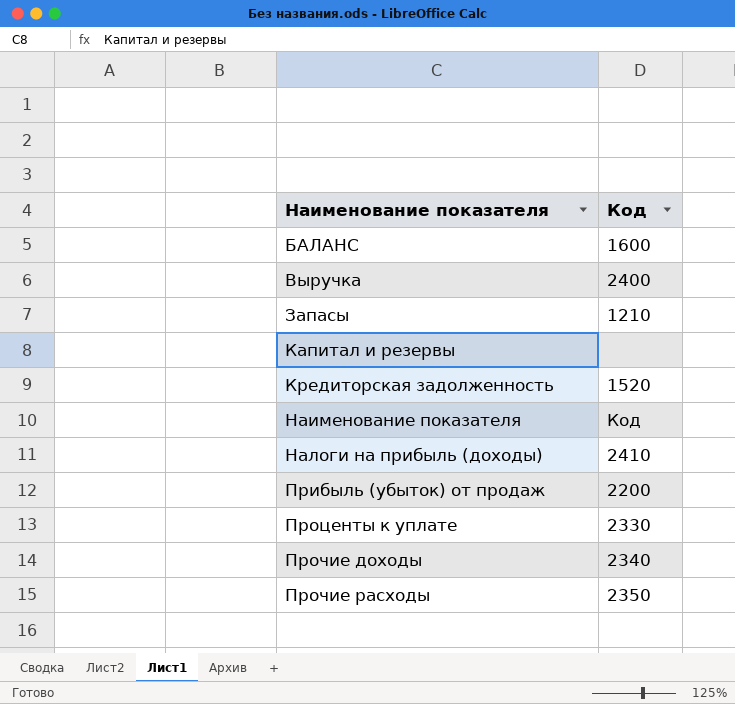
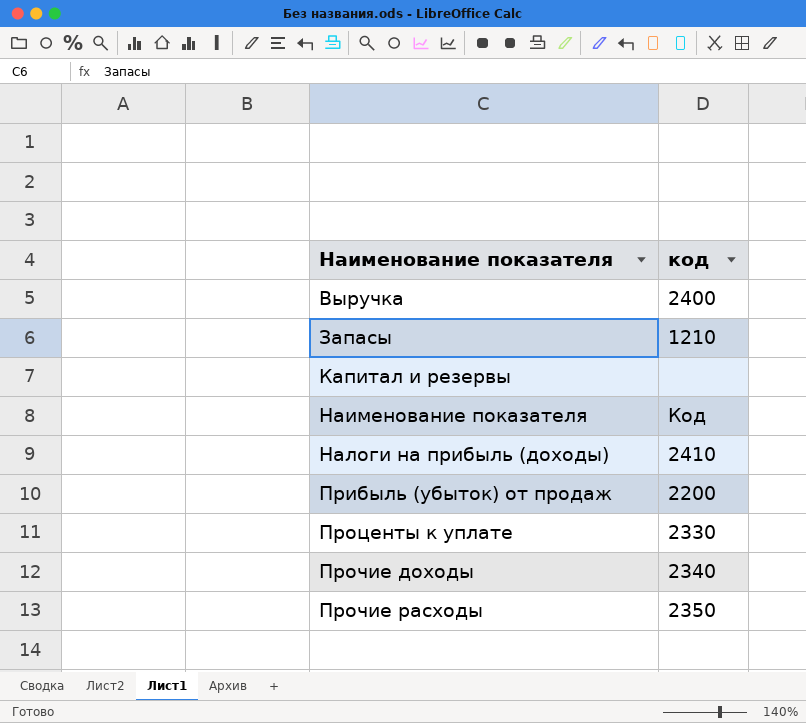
column name: Код -> код
row БАЛАНС: 1600 -> none
row Кредиторская задолженность: 1520 -> none

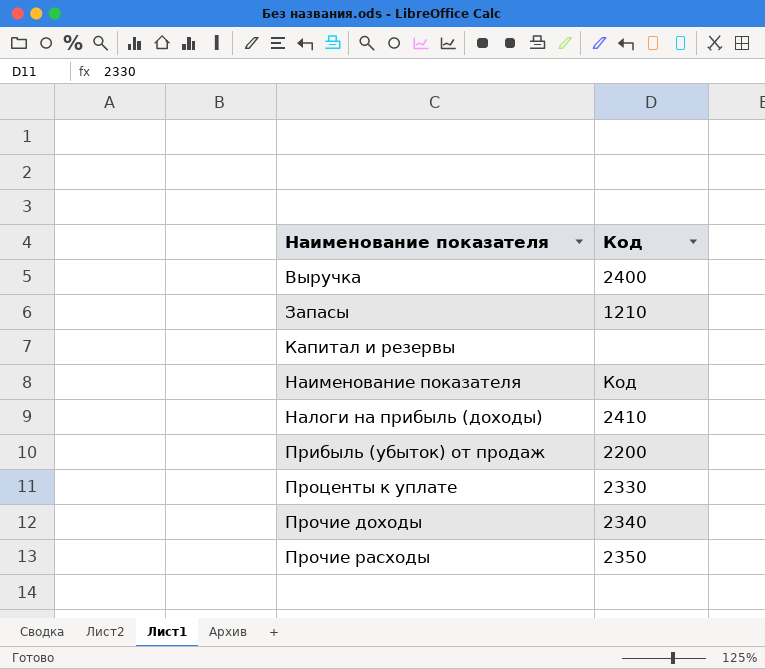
column name: код -> Код

